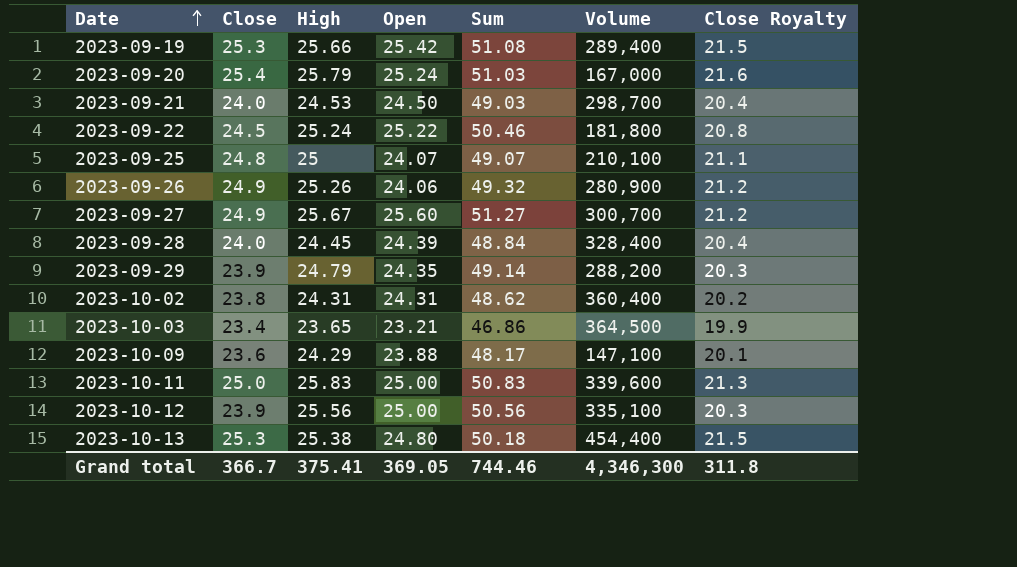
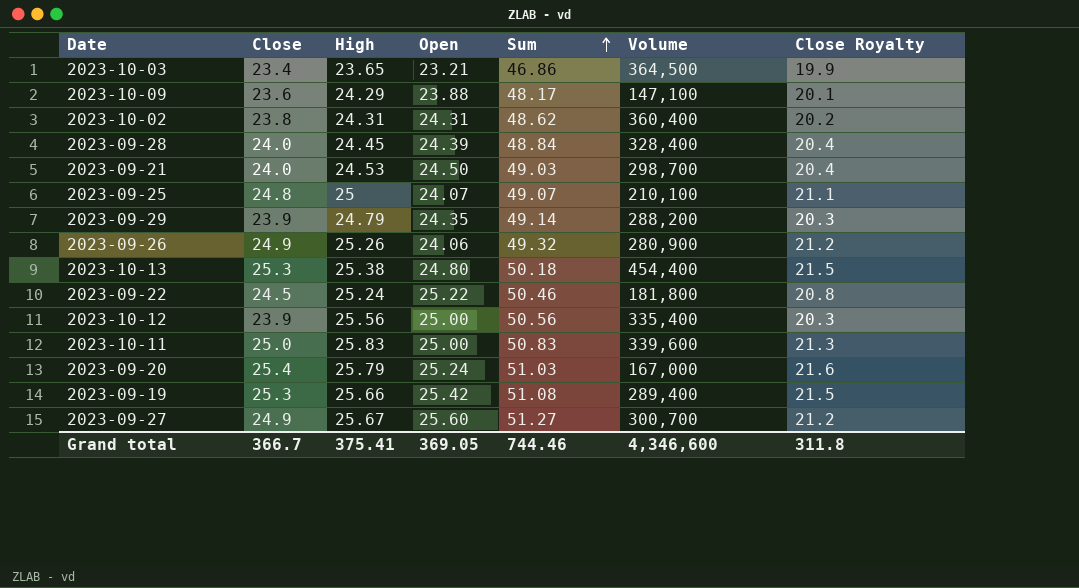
row order: Date ascending -> Sum ascending
2023-10-12 | Volume: 335,100 -> 335,400
Grand total | Volume: 4,346,300 -> 4,346,600

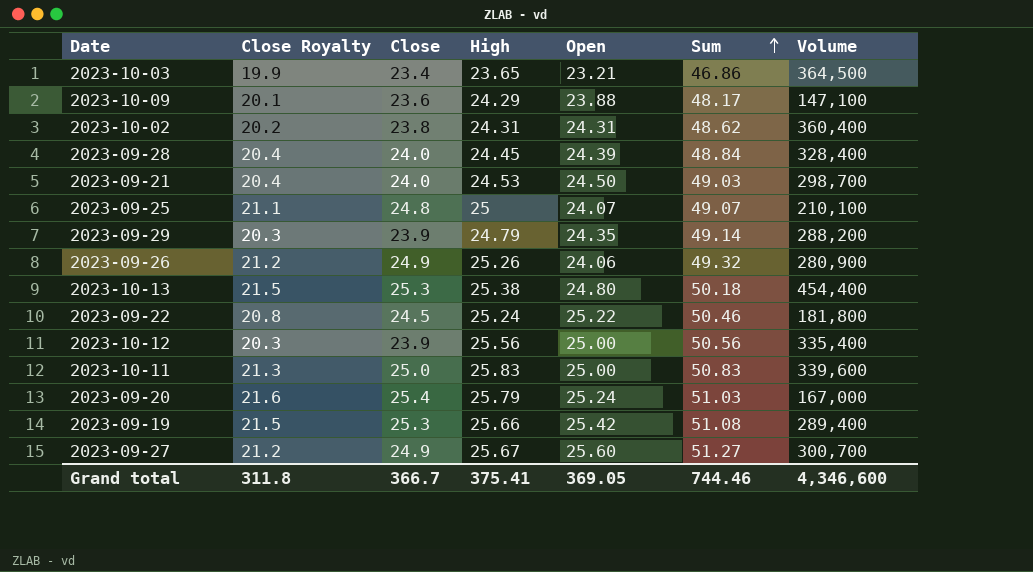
column Close Royalty | position: 7 -> 2

